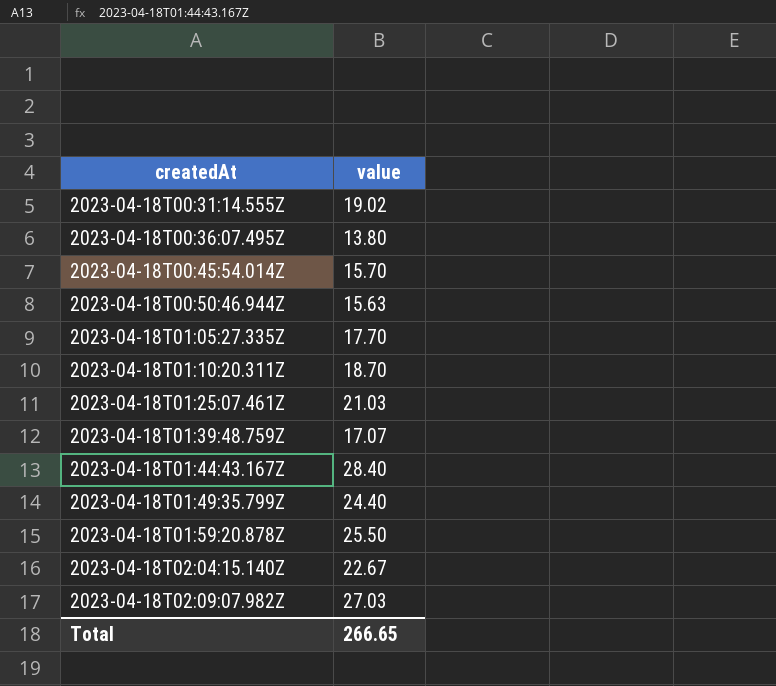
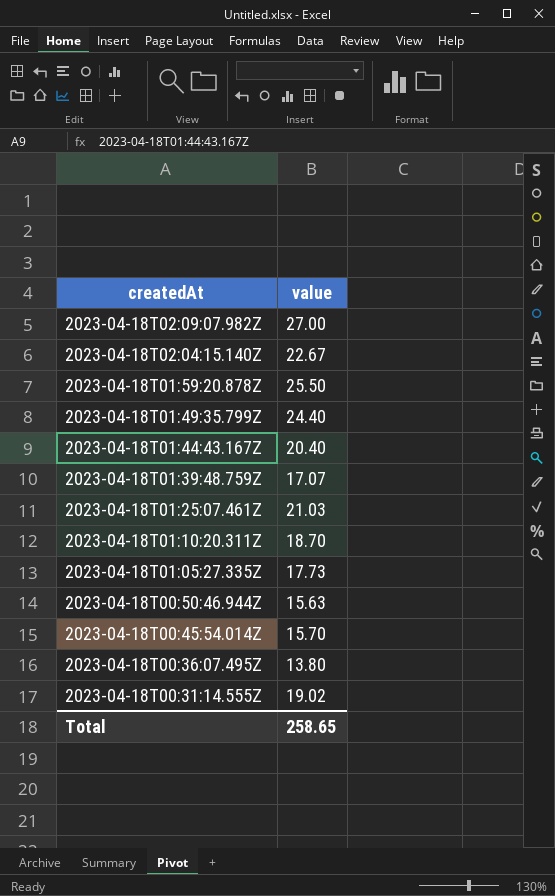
row order: createdAt ascending -> createdAt descending
2023-04-18T02:09:07.982Z | value: 27.03 -> 27.00
2023-04-18T01:44:43.167Z | value: 28.40 -> 20.40
2023-04-18T01:05:27.335Z | value: 17.70 -> 17.73
Total | value: 266.65 -> 258.65

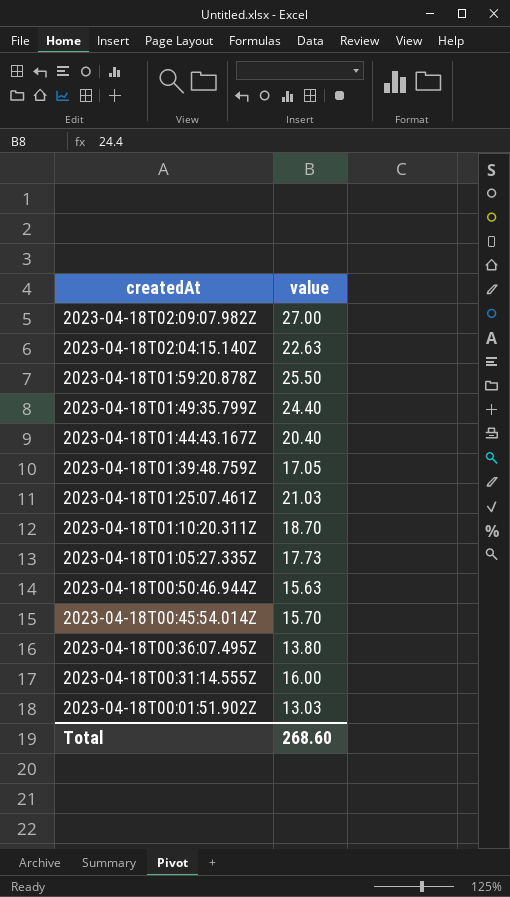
2023-04-18T02:04:15.140Z | value: 22.67 -> 22.63
2023-04-18T01:39:48.759Z | value: 17.07 -> 17.05
2023-04-18T00:31:14.555Z | value: 19.02 -> 16.00
row 2023-04-18T00:01:51.902Z: none -> 13.03
Total | value: 258.65 -> 268.60

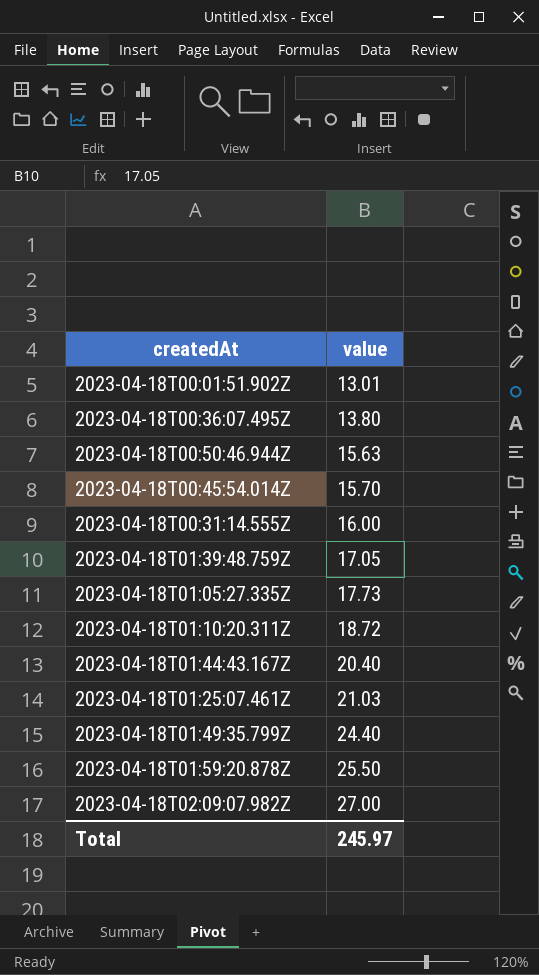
row order: createdAt descending -> value ascending
row 2023-04-18T02:04:15.140Z: 22.63 -> none
2023-04-18T00:01:51.902Z | value: 13.03 -> 13.01
2023-04-18T01:10:20.311Z | value: 18.70 -> 18.72
Total | value: 268.60 -> 245.97

